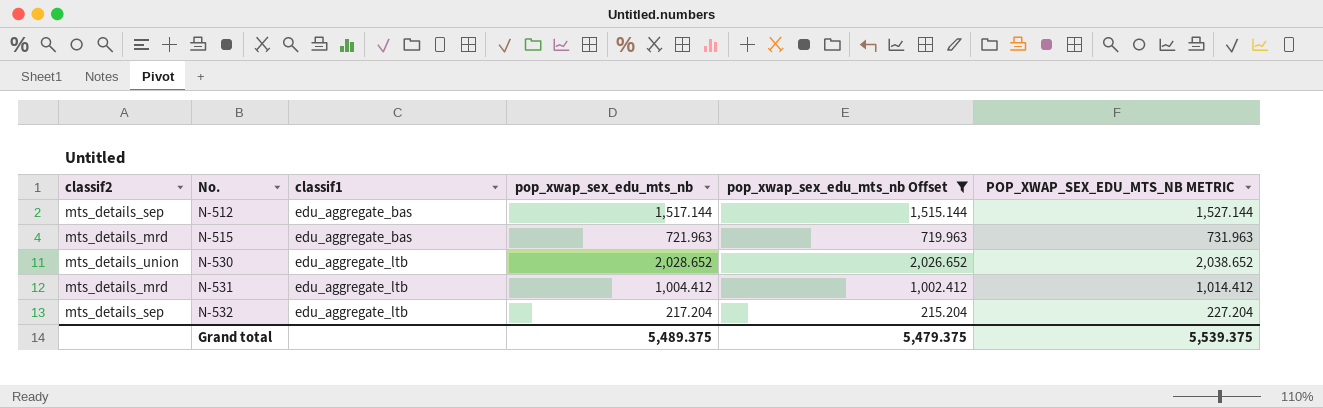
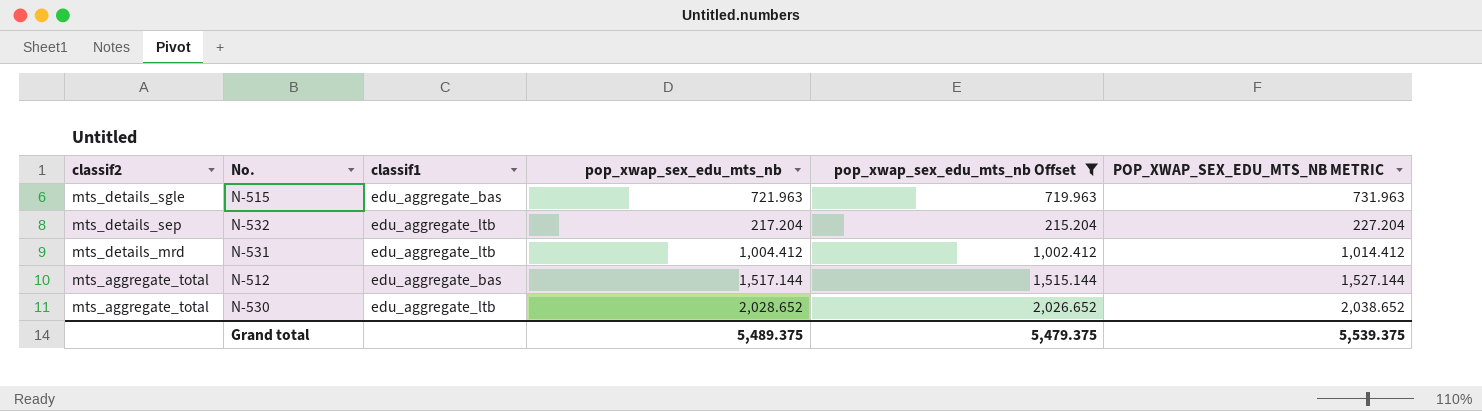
row order: No. ascending -> classif2 descending
N-515 | classif2: mts_details_mrd -> mts_details_sgle
N-512 | classif2: mts_details_sep -> mts_aggregate_total
N-530 | classif2: mts_details_union -> mts_aggregate_total

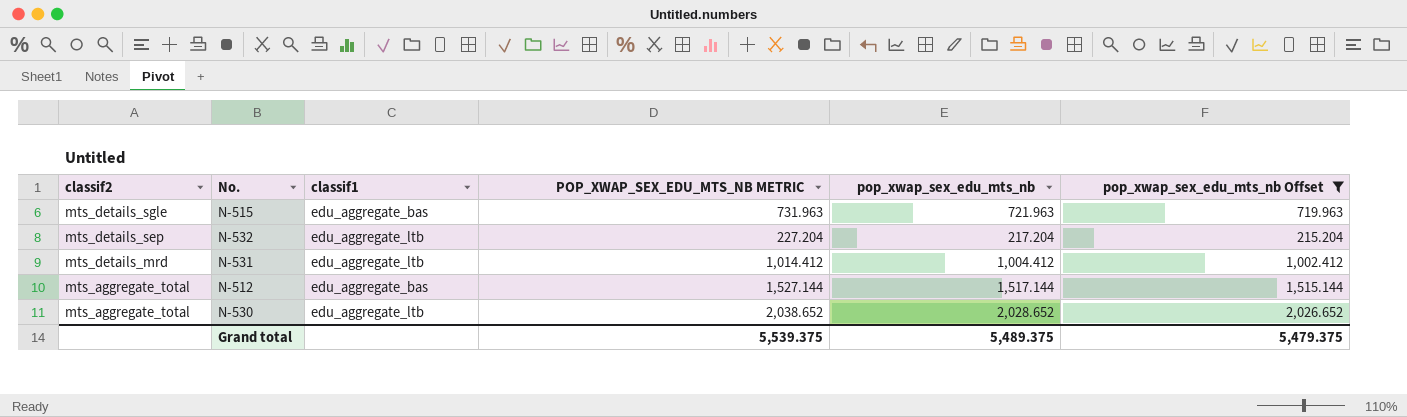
column POP_XWAP_SEX_EDU_MTS_NB METRIC | position: 6 -> 4

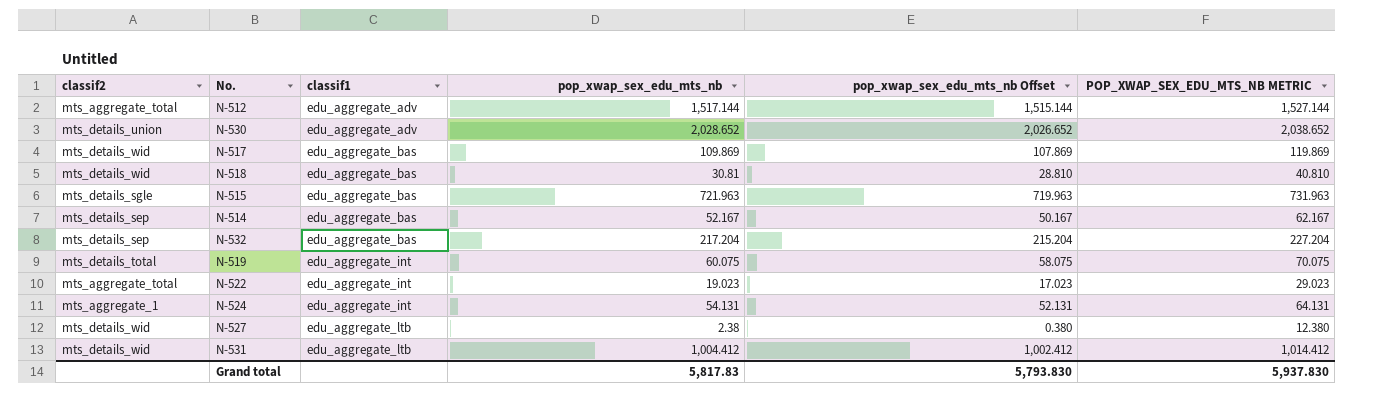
filter: pop_xwap_sex_edu_mts_nb Offset >= 215.204 -> none
row order: classif2 descending -> classif1 ascending
column POP_XWAP_SEX_EDU_MTS_NB METRIC | position: 4 -> 6
N-512 | classif1: edu_aggregate_bas -> edu_aggregate_adv
N-530 | classif2: mts_aggregate_total -> mts_details_union
N-530 | classif1: edu_aggregate_ltb -> edu_aggregate_adv
N-532 | classif1: edu_aggregate_ltb -> edu_aggregate_bas
N-531 | classif2: mts_details_mrd -> mts_details_wid
Grand total | pop_xwap_sex_edu_mts_nb: 5,489.375 -> 5,817.83
Grand total | pop_xwap_sex_edu_mts_nb Offset: 5,479.375 -> 5,793.830
Grand total | POP_XWAP_SEX_EDU_MTS_NB METRIC: 5,539.375 -> 5,937.830

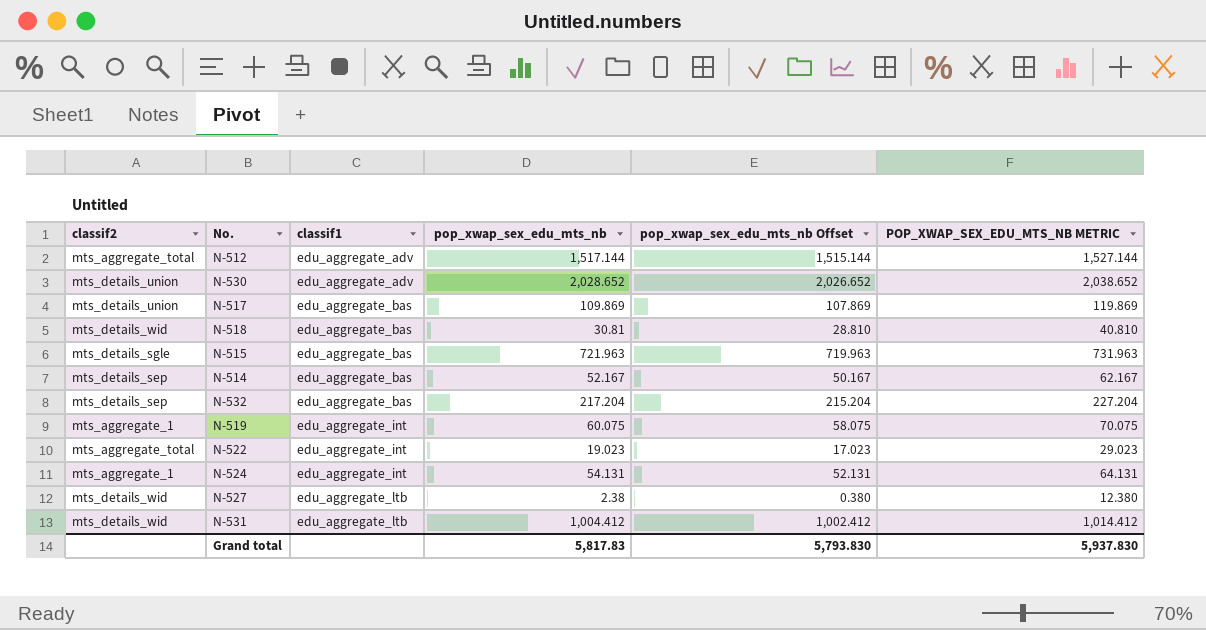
N-517 | classif2: mts_details_wid -> mts_details_union
N-519 | classif2: mts_details_total -> mts_aggregate_1

